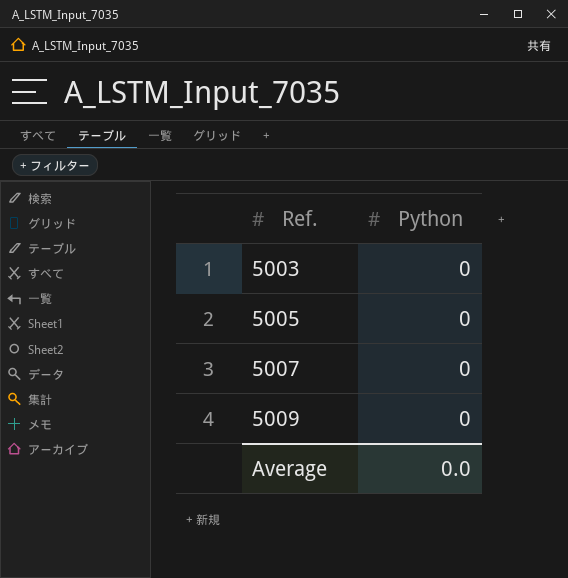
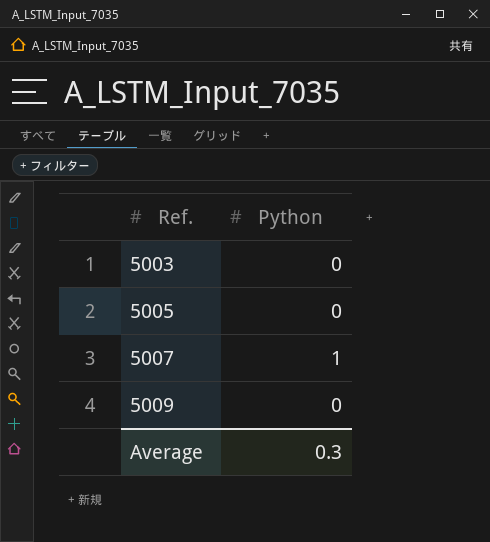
5007 | Python: 0 -> 1
Average | Python: 0.0 -> 0.3

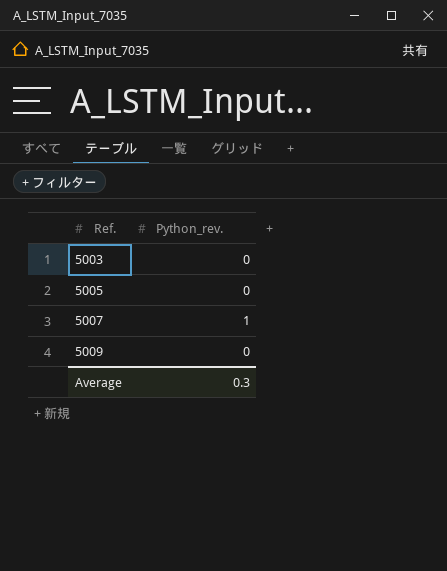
column name: Python -> Python_rev.

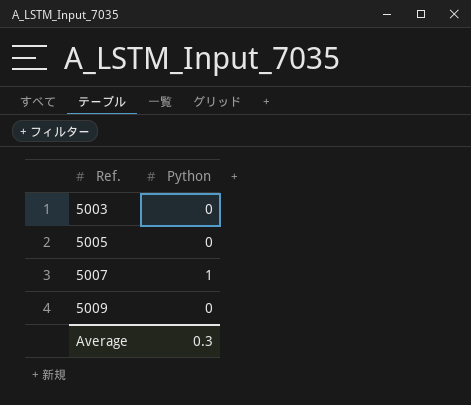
column name: Python_rev. -> Python

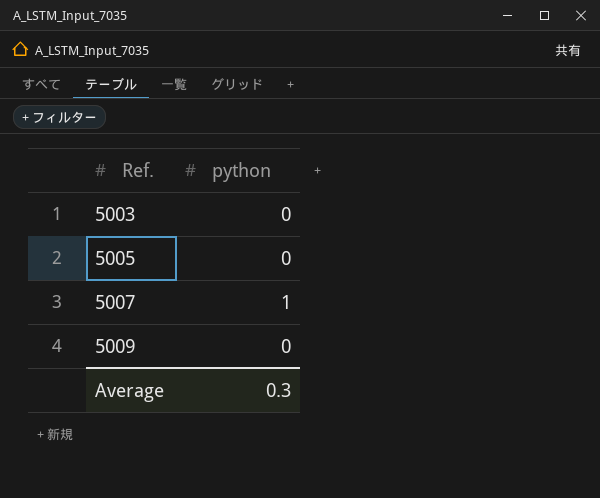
column name: Python -> python

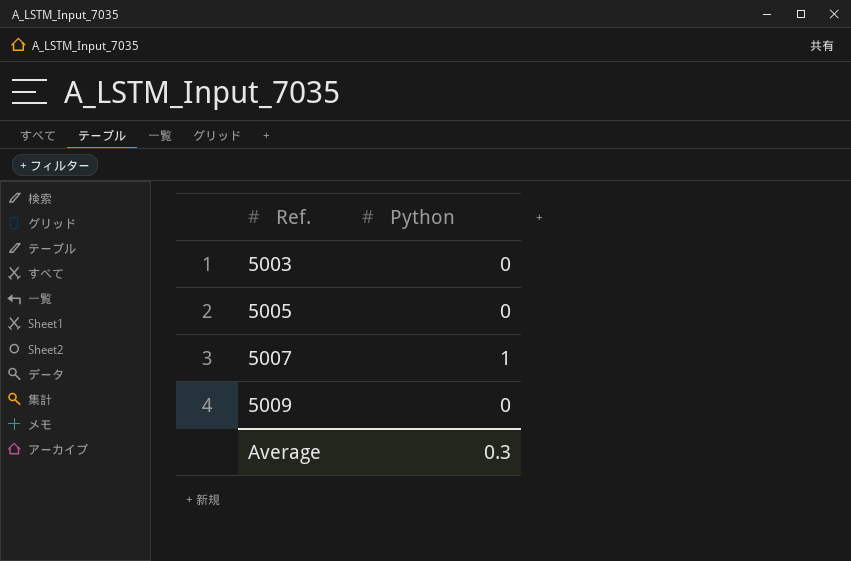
column name: python -> Python

